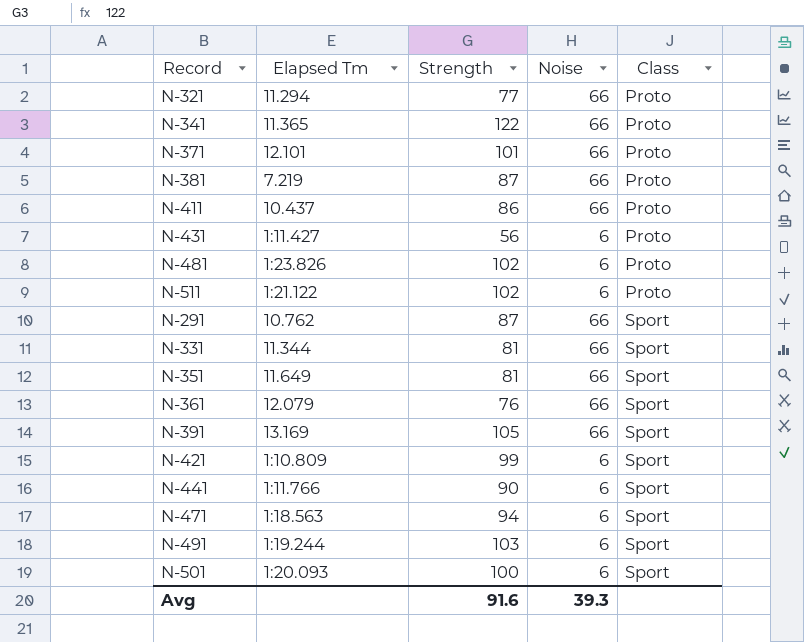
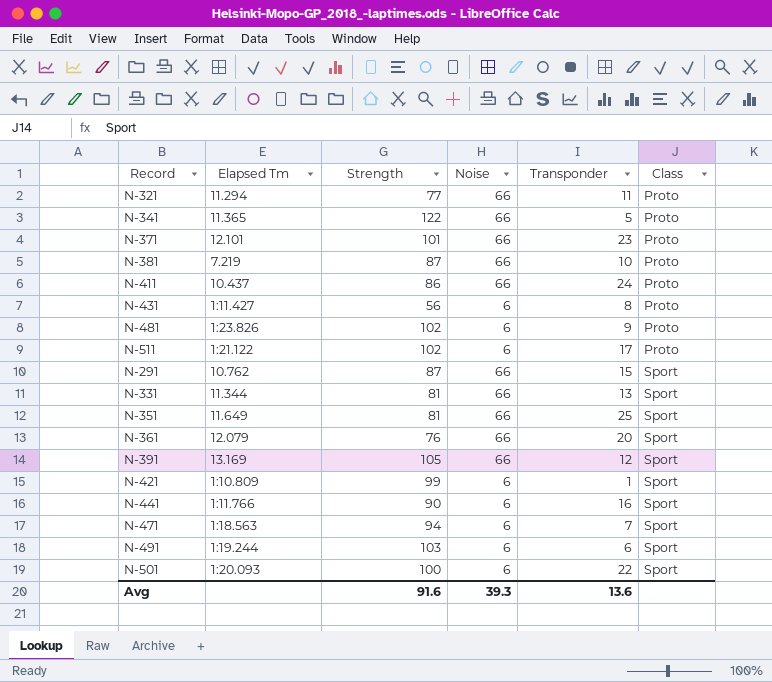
column Transponder | position: none -> 5

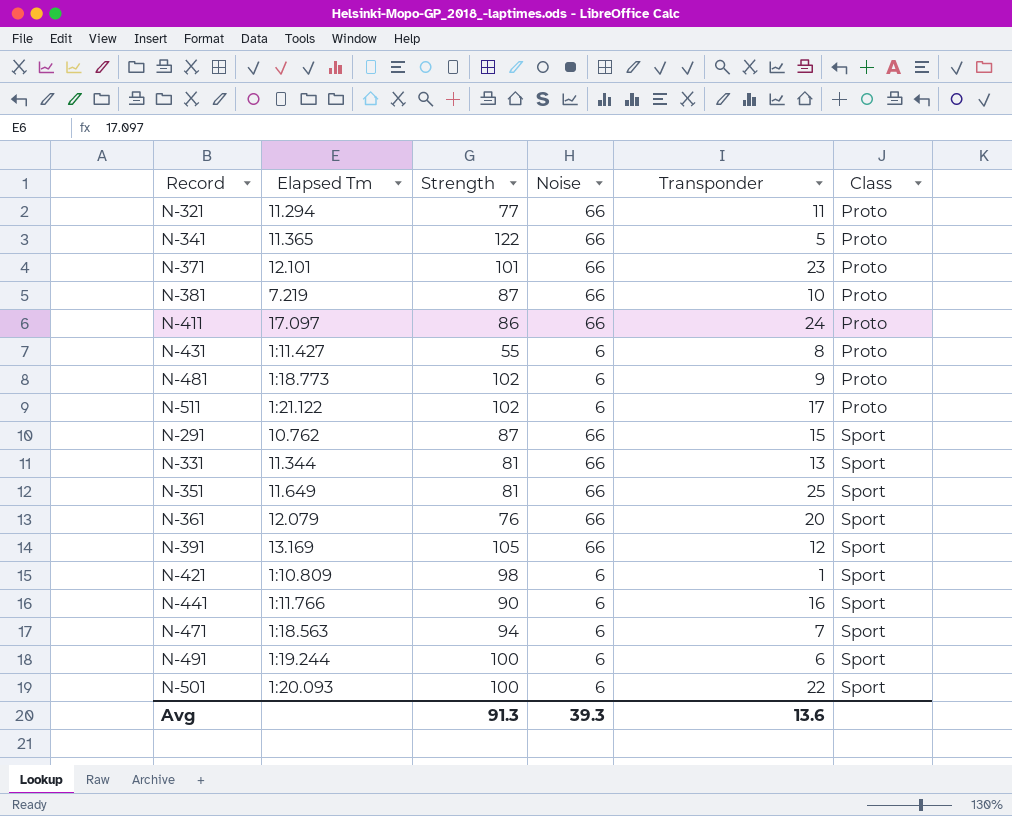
N-411 | Elapsed Tm: 10.437 -> 17.097
N-431 | Strength: 56 -> 55
N-481 | Elapsed Tm: 1:23.826 -> 1:18.773
N-421 | Strength: 99 -> 98
N-491 | Strength: 103 -> 100
Avg | Strength: 91.6 -> 91.3

